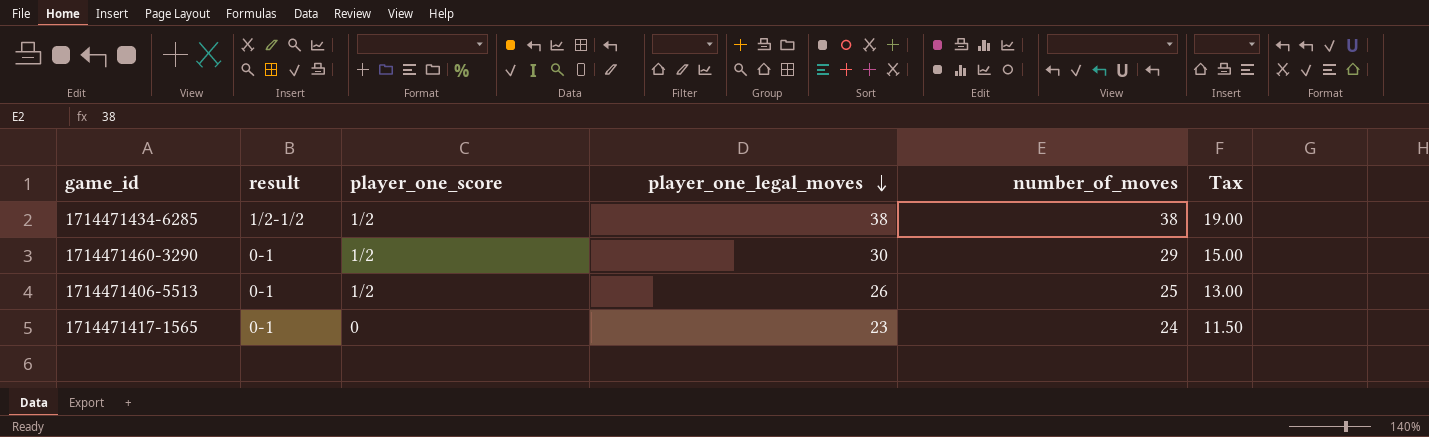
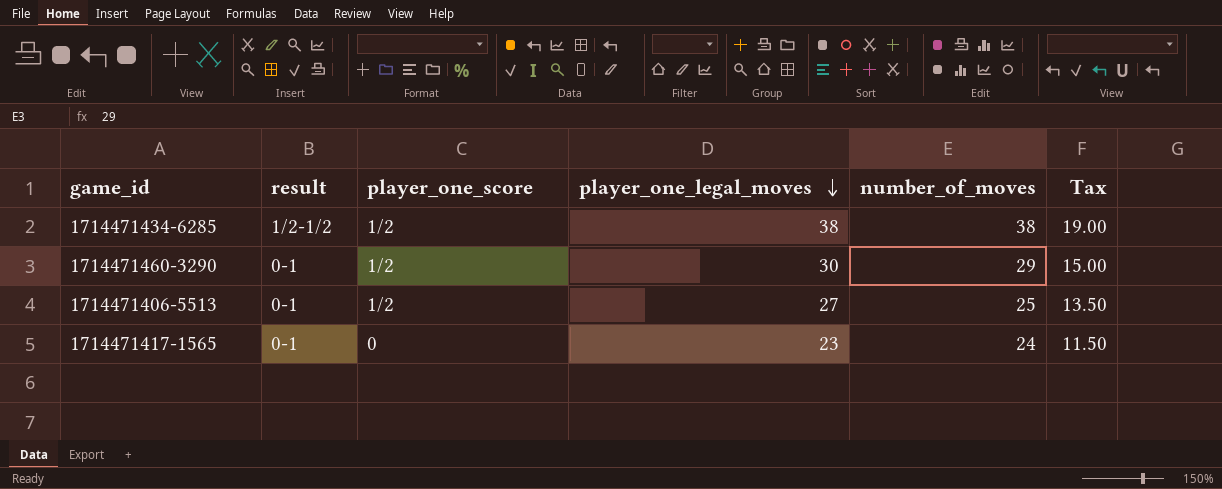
1714471406-5513 | player_one_legal_moves: 26 -> 27
1714471406-5513 | Tax: 13.00 -> 13.50

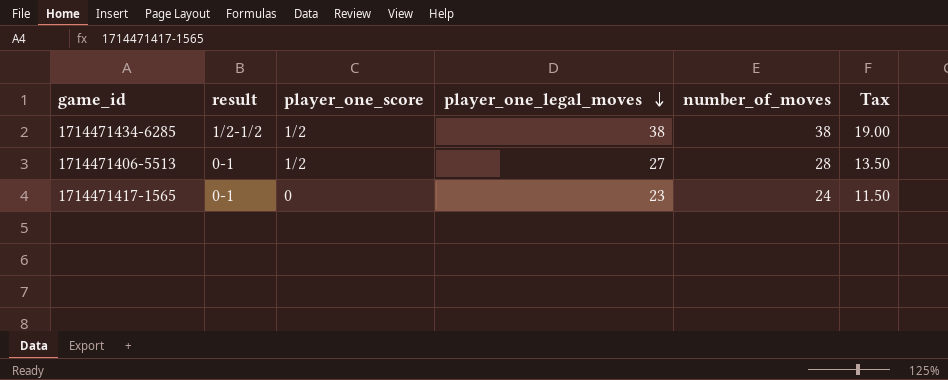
row 1714471460-3290: 0-1 | 1/2 | 30 | 29 | 15.00 -> none
1714471406-5513 | number_of_moves: 25 -> 28

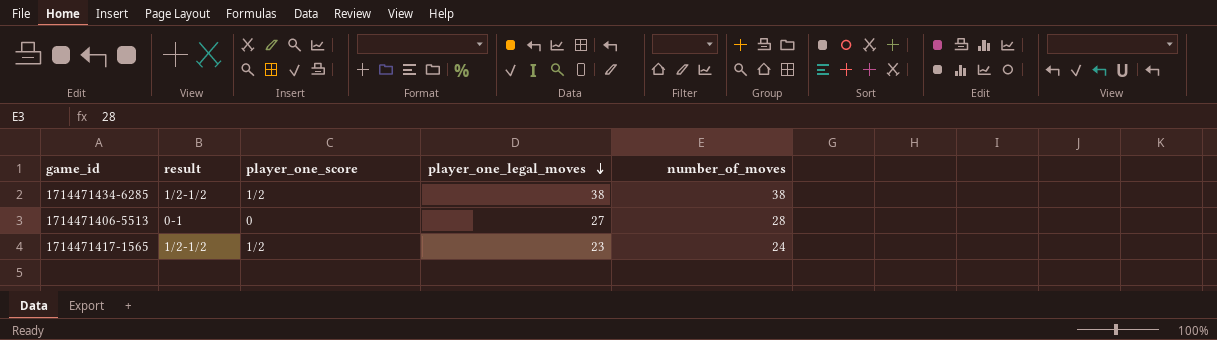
column Tax | formula: [player_one_legal_moves] * 0.5 -> none
1714471406-5513 | player_one_score: 1/2 -> 0
1714471417-1565 | result: 0-1 -> 1/2-1/2
1714471417-1565 | player_one_score: 0 -> 1/2

